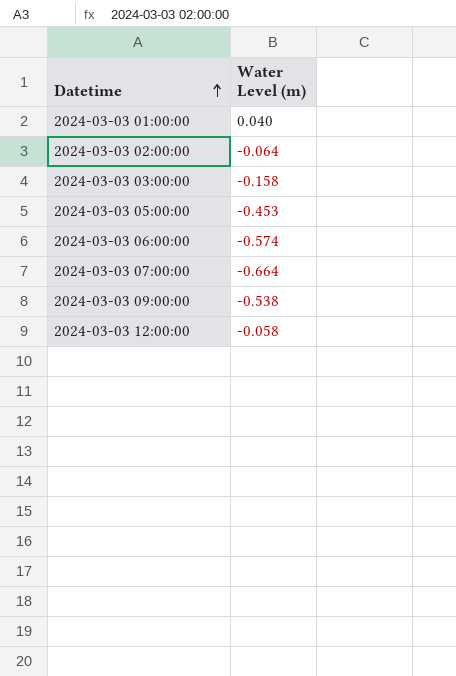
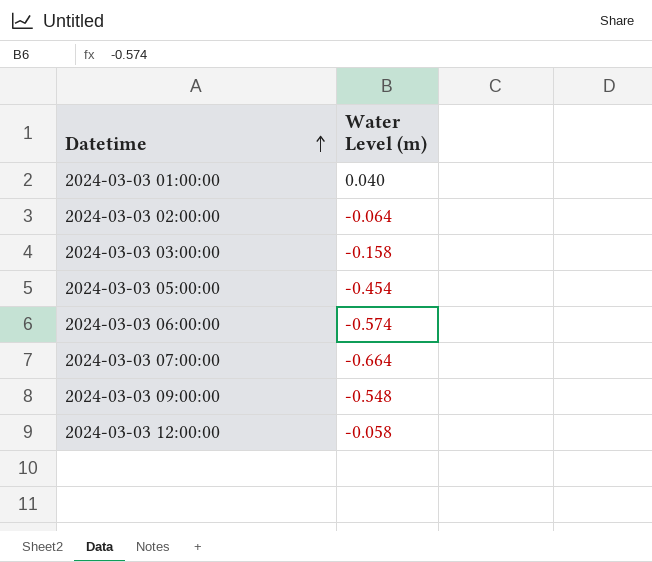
2024-03-03 05:00:00 | Water Level (m): -0.453 -> -0.454
2024-03-03 09:00:00 | Water Level (m): -0.538 -> -0.548

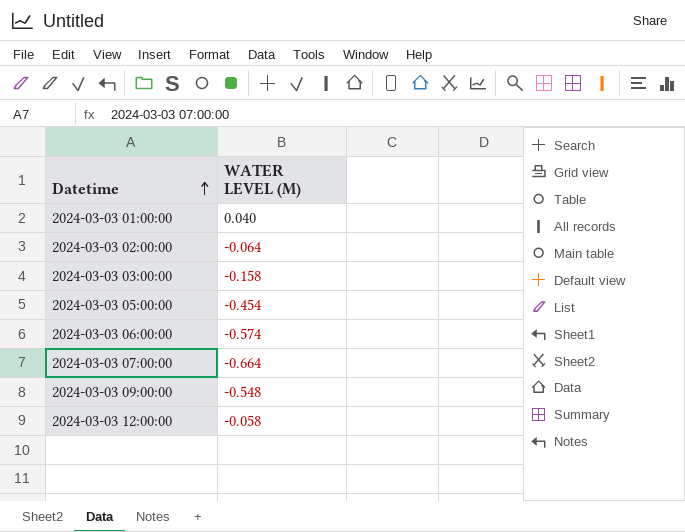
column name: Water Level (m) -> WATER LEVEL (M)

